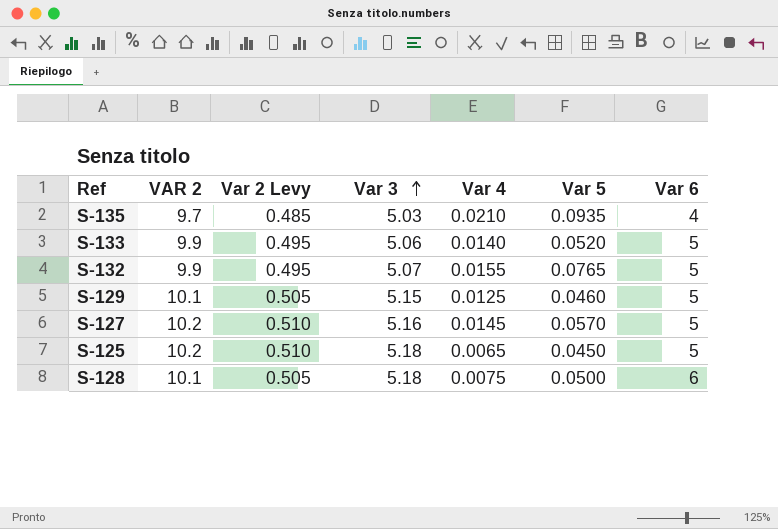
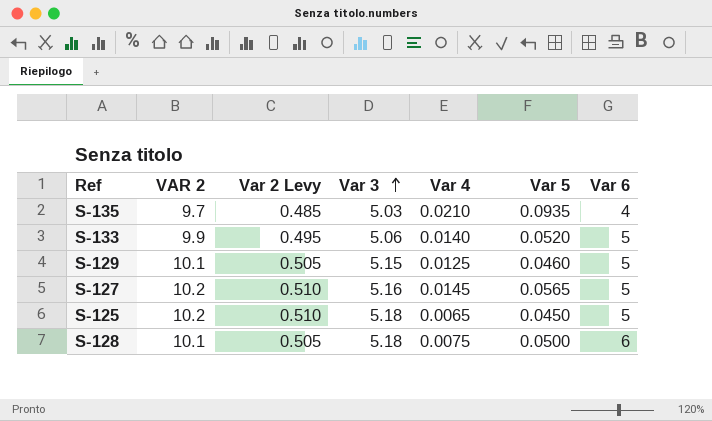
row S-132: 9.9 | 0.495 | 5.07 | 0.0155 | 0.0765 | 5 -> none
S-127 | Var 5: 0.0570 -> 0.0565

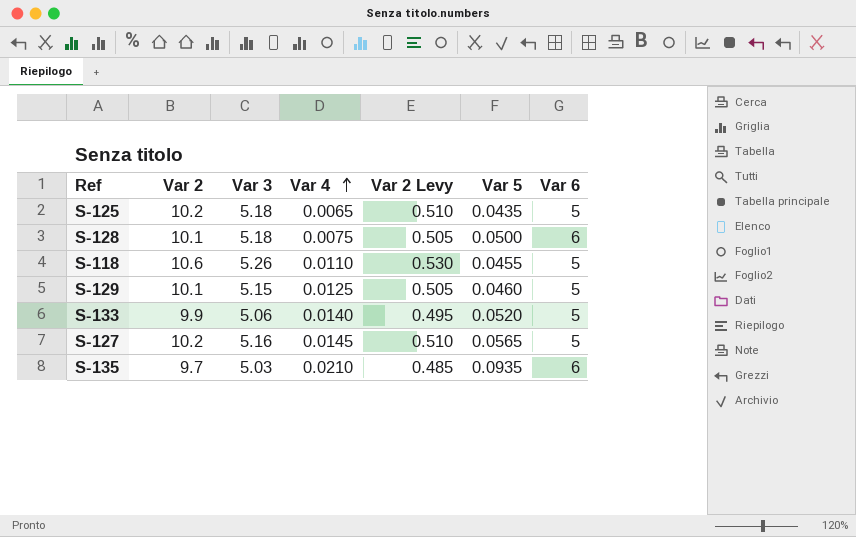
row order: Var 3 ascending -> Var 4 ascending
column name: VAR 2 -> Var 2
column Var 2 Levy | position: 3 -> 5
S-125 | Var 5: 0.0450 -> 0.0435
row S-118: none -> 10.6 | 5.26 | 0.0110 | 0.530 | 0.0455 | 5
S-135 | Var 6: 4 -> 6

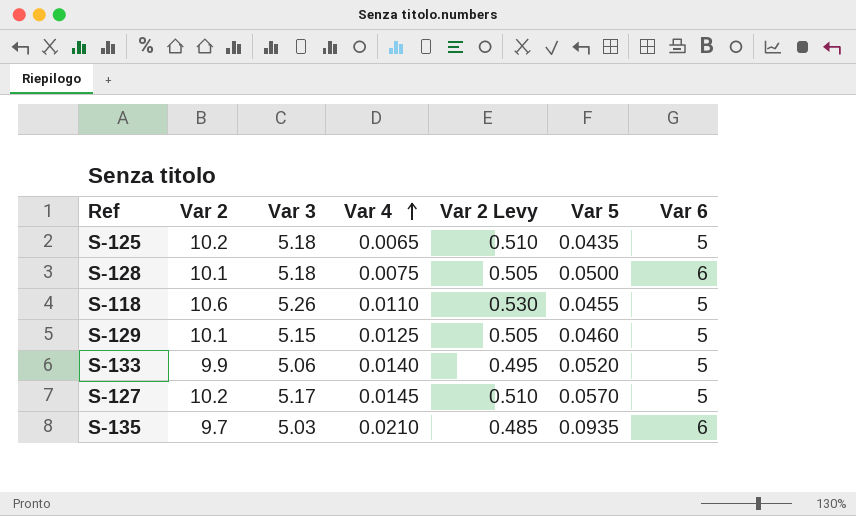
S-127 | Var 3: 5.16 -> 5.17
S-127 | Var 5: 0.0565 -> 0.0570

